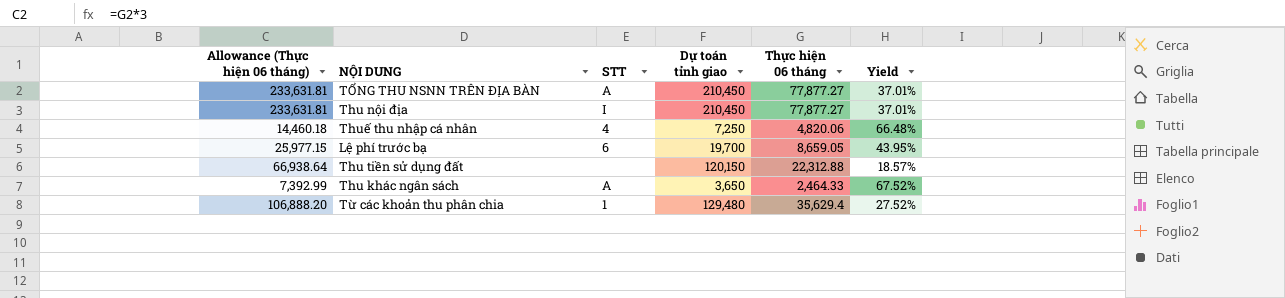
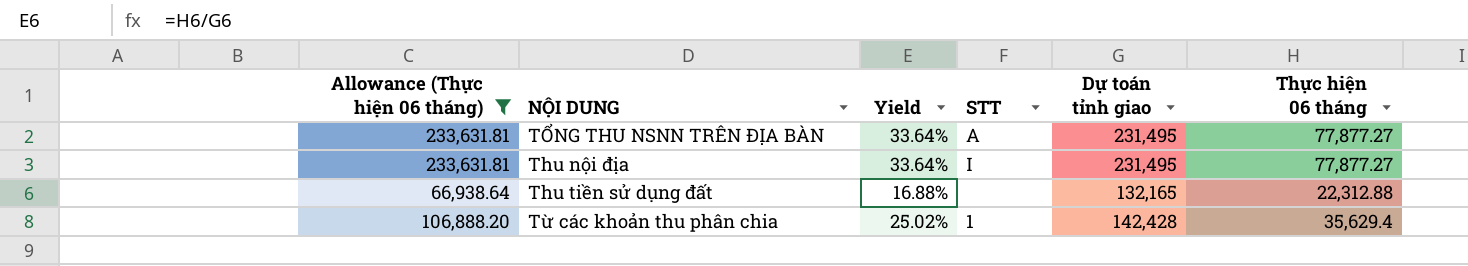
filter: none -> Allowance (Thực hiện 06 tháng) >= 66,938.64
column Yield | position: 6 -> 3
TỔNG THU NSNN TRÊN ĐỊA BÀN | Yield: 37.01% -> 33.64%
TỔNG THU NSNN TRÊN ĐỊA BÀN | Dự toán tỉnh giao: 210,450 -> 231,495
Thu nội địa | Yield: 37.01% -> 33.64%
Thu nội địa | Dự toán tỉnh giao: 210,450 -> 231,495
Thu tiền sử dụng đất | Yield: 18.57% -> 16.88%
Thu tiền sử dụng đất | Dự toán tỉnh giao: 120,150 -> 132,165
Từ các khoản thu phân chia | Yield: 27.52% -> 25.02%
Từ các khoản thu phân chia | Dự toán tỉnh giao: 129,480 -> 142,428

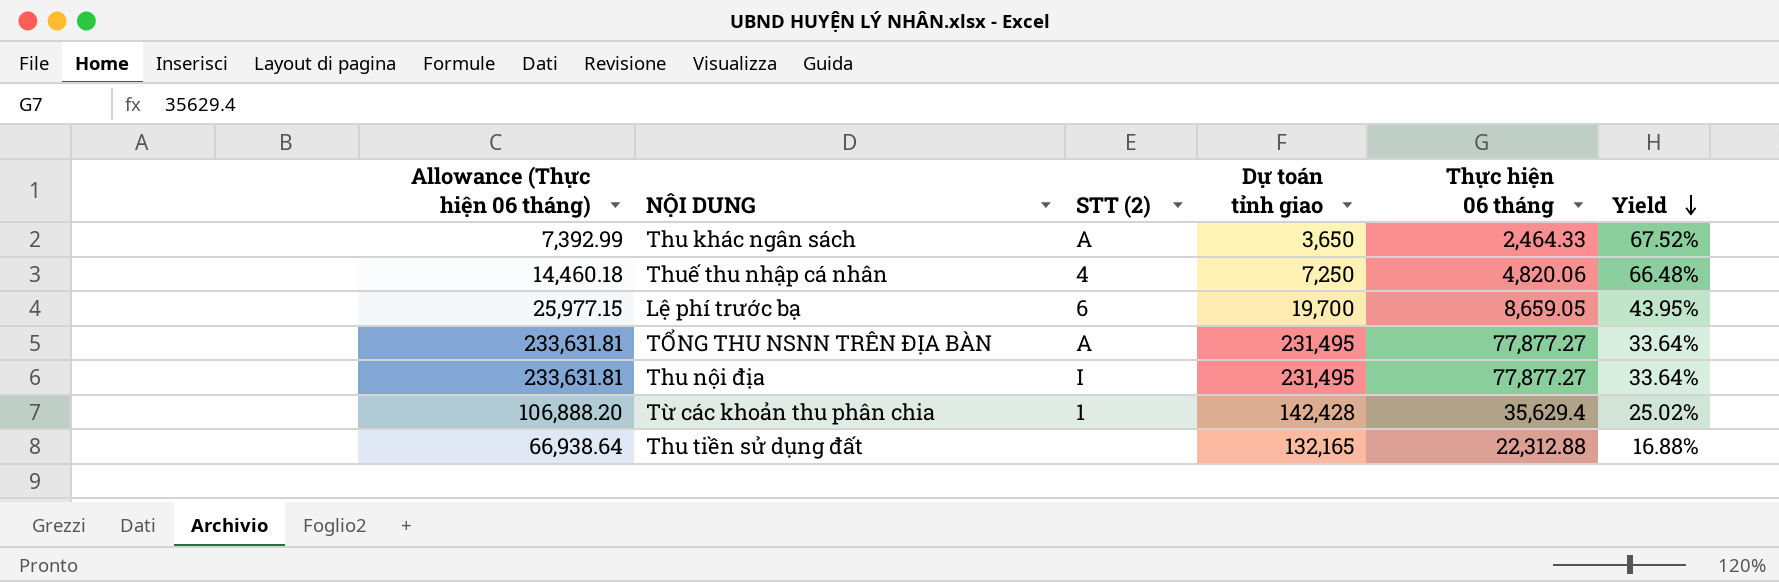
filter: Allowance (Thực hiện 06 tháng) >= 66,938.64 -> none
row order: none -> Yield descending
column name: STT -> STT (2)
column Yield | position: 3 -> 6

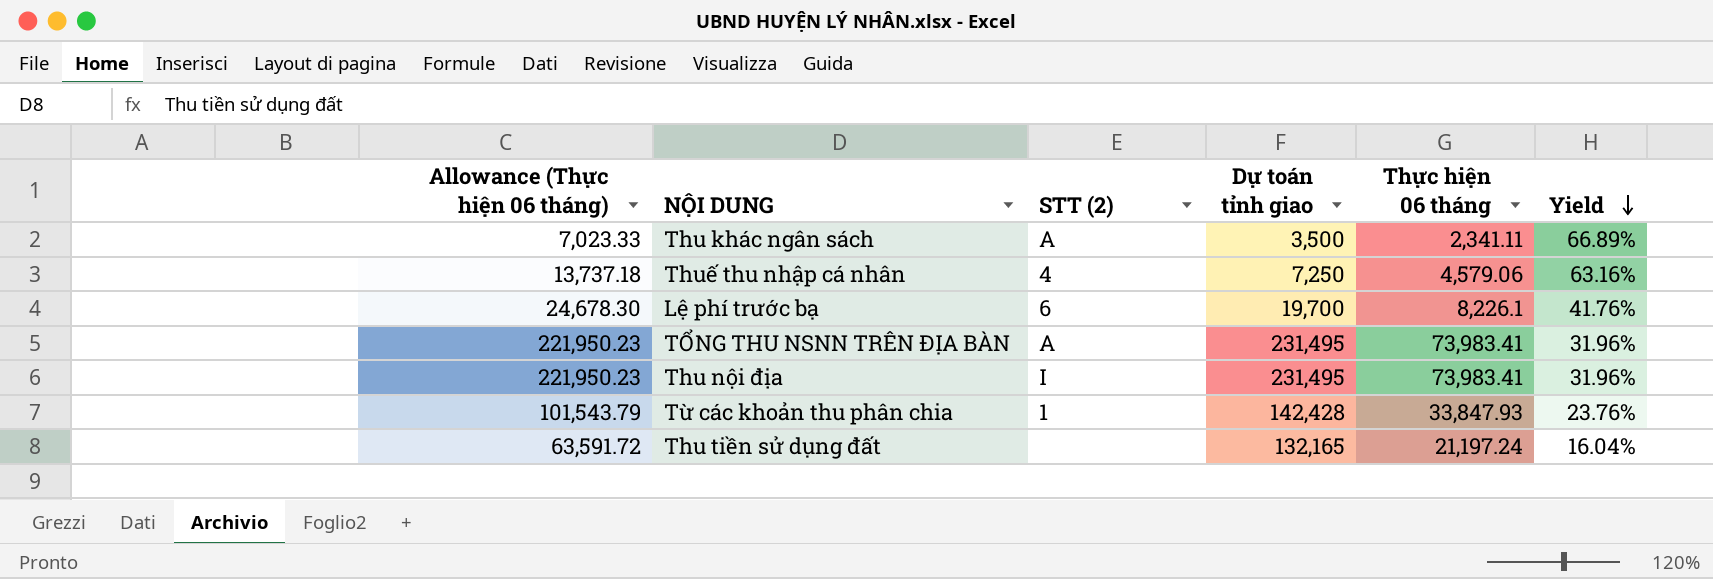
Thu khác ngân sách | Allowance (Thực hiện 06 tháng): 7,392.99 -> 7,023.33
Thu khác ngân sách | Dự toán tỉnh giao: 3,650 -> 3,500
Thu khác ngân sách | Thực hiện 06 tháng: 2,464.33 -> 2,341.11
Thu khác ngân sách | Yield: 67.52% -> 66.89%
Thuế thu nhập cá nhân | Allowance (Thực hiện 06 tháng): 14,460.18 -> 13,737.18
Thuế thu nhập cá nhân | Thực hiện 06 tháng: 4,820.06 -> 4,579.06
Thuế thu nhập cá nhân | Yield: 66.48% -> 63.16%
Lệ phí trước bạ | Allowance (Thực hiện 06 tháng): 25,977.15 -> 24,678.30
Lệ phí trước bạ | Thực hiện 06 tháng: 8,659.05 -> 8,226.1
Lệ phí trước bạ | Yield: 43.95% -> 41.76%
TỔNG THU NSNN TRÊN ĐỊA BÀN | Allowance (Thực hiện 06 tháng): 233,631.81 -> 221,950.23
TỔNG THU NSNN TRÊN ĐỊA BÀN | Thực hiện 06 tháng: 77,877.27 -> 73,983.41
TỔNG THU NSNN TRÊN ĐỊA BÀN | Yield: 33.64% -> 31.96%
Thu nội địa | Allowance (Thực hiện 06 tháng): 233,631.81 -> 221,950.23
Thu nội địa | Thực hiện 06 tháng: 77,877.27 -> 73,983.41
Thu nội địa | Yield: 33.64% -> 31.96%
Từ các khoản thu phân chia | Allowance (Thực hiện 06 tháng): 106,888.20 -> 101,543.79
Từ các khoản thu phân chia | Thực hiện 06 tháng: 35,629.4 -> 33,847.93
Từ các khoản thu phân chia | Yield: 25.02% -> 23.76%
Thu tiền sử dụng đất | Allowance (Thực hiện 06 tháng): 66,938.64 -> 63,591.72
Thu tiền sử dụng đất | Thực hiện 06 tháng: 22,312.88 -> 21,197.24
Thu tiền sử dụng đất | Yield: 16.88% -> 16.04%

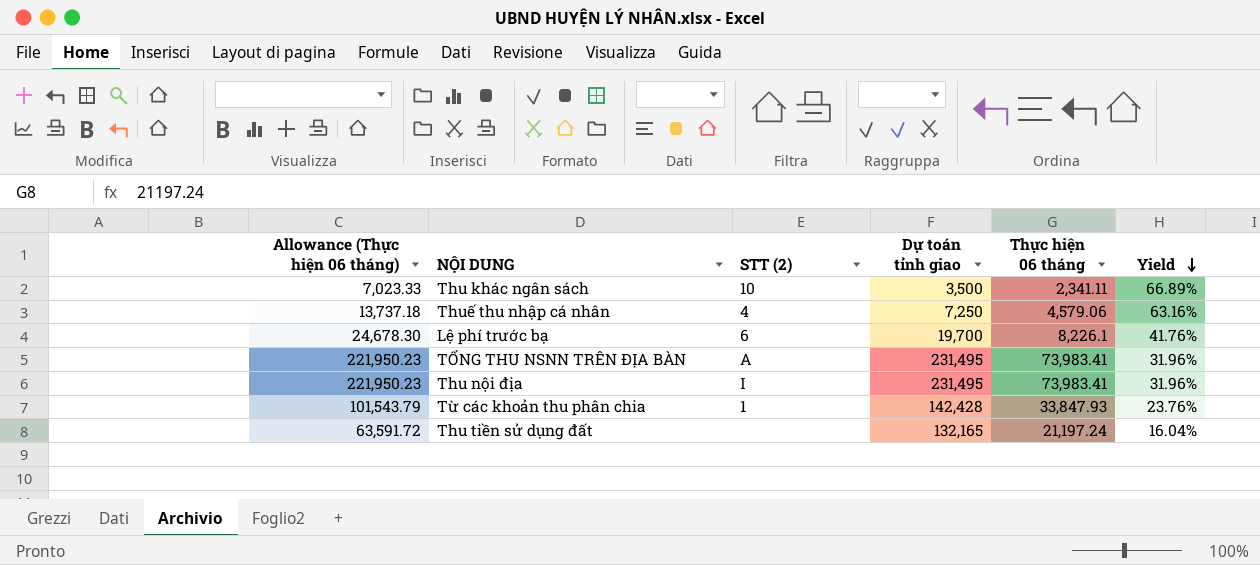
Thu khác ngân sách | STT (2): A -> 10

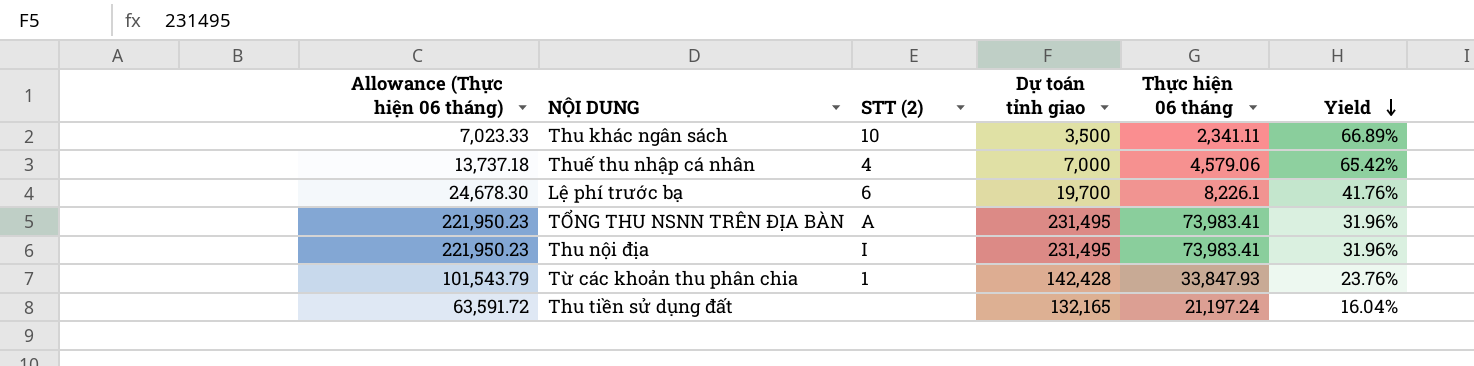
Thuế thu nhập cá nhân | Dự toán tỉnh giao: 7,250 -> 7,000
Thuế thu nhập cá nhân | Yield: 63.16% -> 65.42%

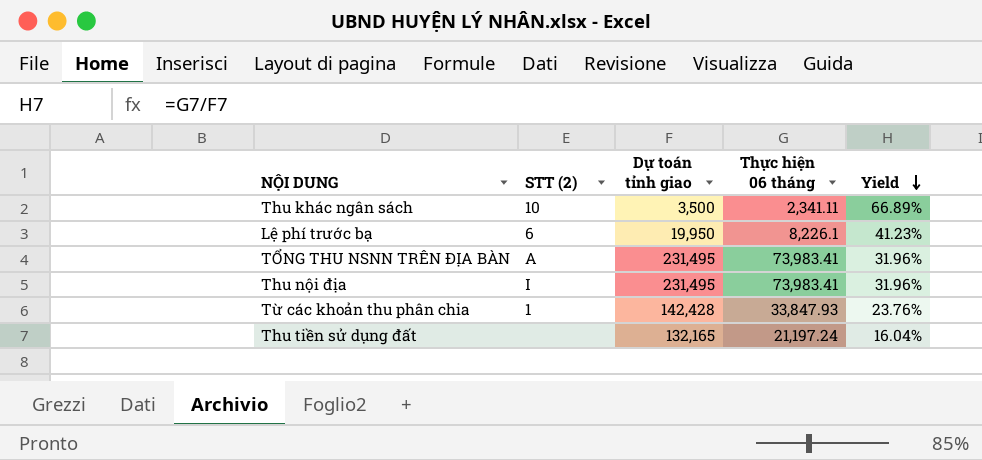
column Allowance (Thực hiện 06 tháng) | formula: [Thực hiện 06 tháng] * 3 -> none
row Thuế thu nhập cá nhân: 13,737.18 | 4 | 7,000 | 4,579.06 | 65.42% -> none
Lệ phí trước bạ | Dự toán tỉnh giao: 19,700 -> 19,950
Lệ phí trước bạ | Yield: 41.76% -> 41.23%

